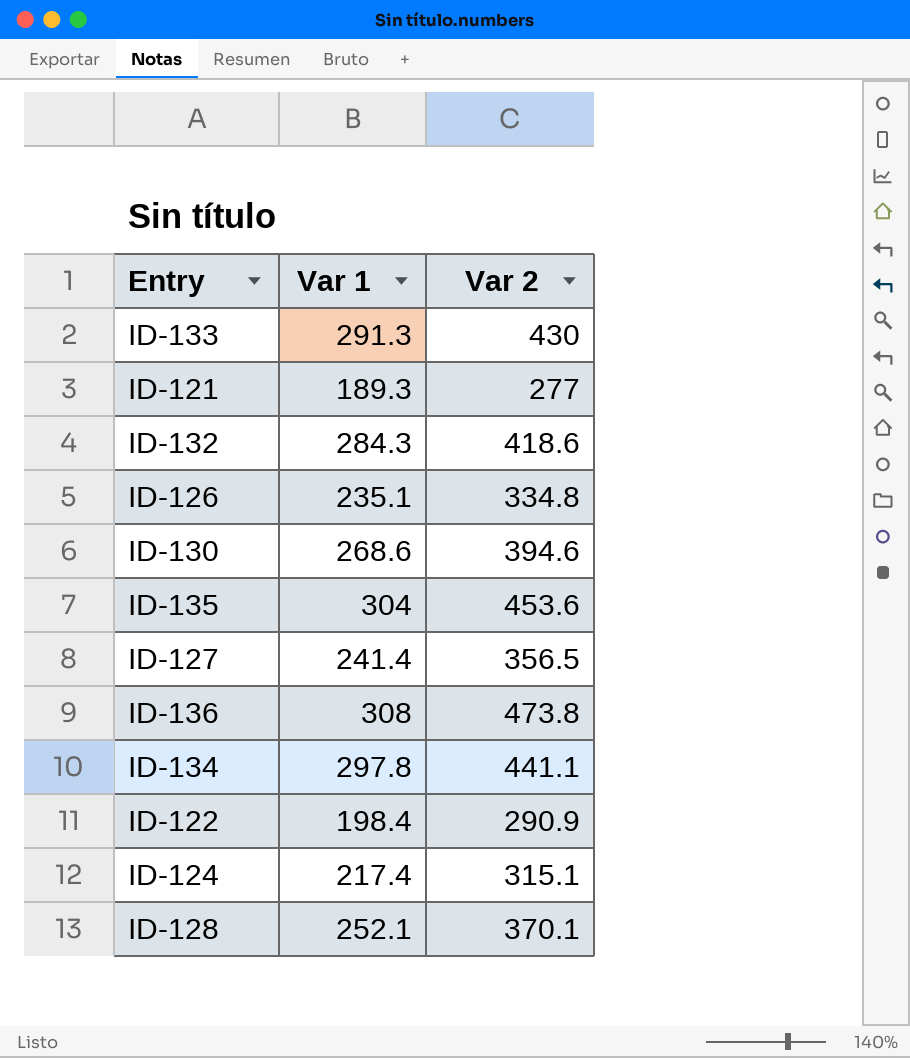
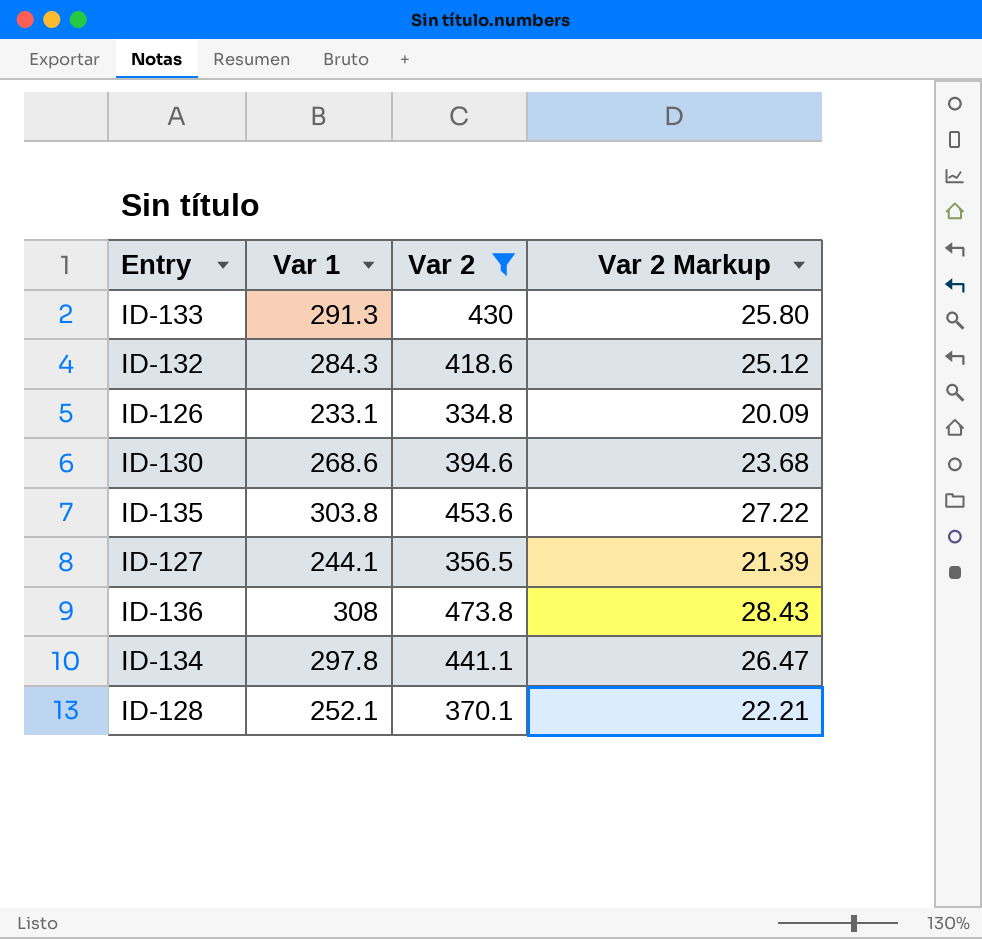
filter: none -> Var 2 >= 334.8
column Var 2 Markup | formula: none -> [Var 2] * 0.06
ID-126 | Var 1: 235.1 -> 233.1
ID-135 | Var 1: 304 -> 303.8
ID-127 | Var 1: 241.4 -> 244.1

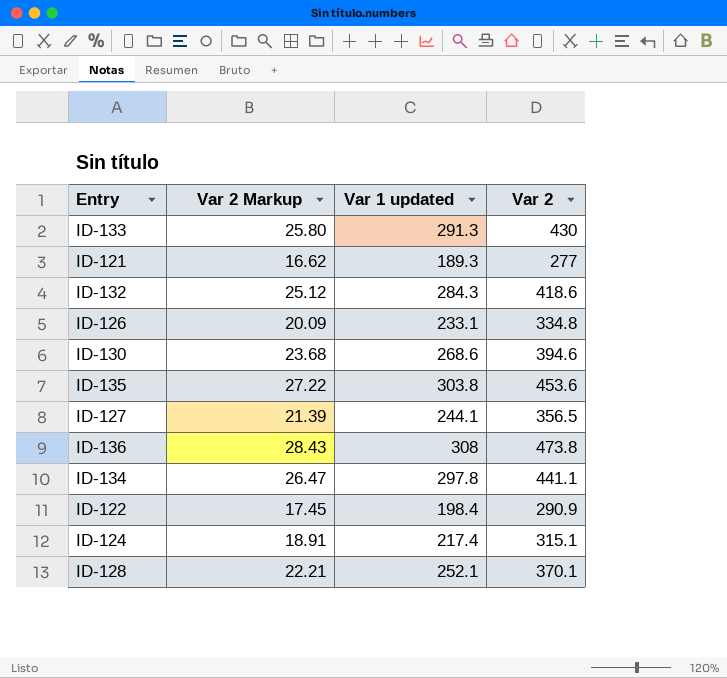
filter: Var 2 >= 334.8 -> none
column Var 2 Markup | position: 4 -> 2
column name: Var 1 -> Var 1 updated

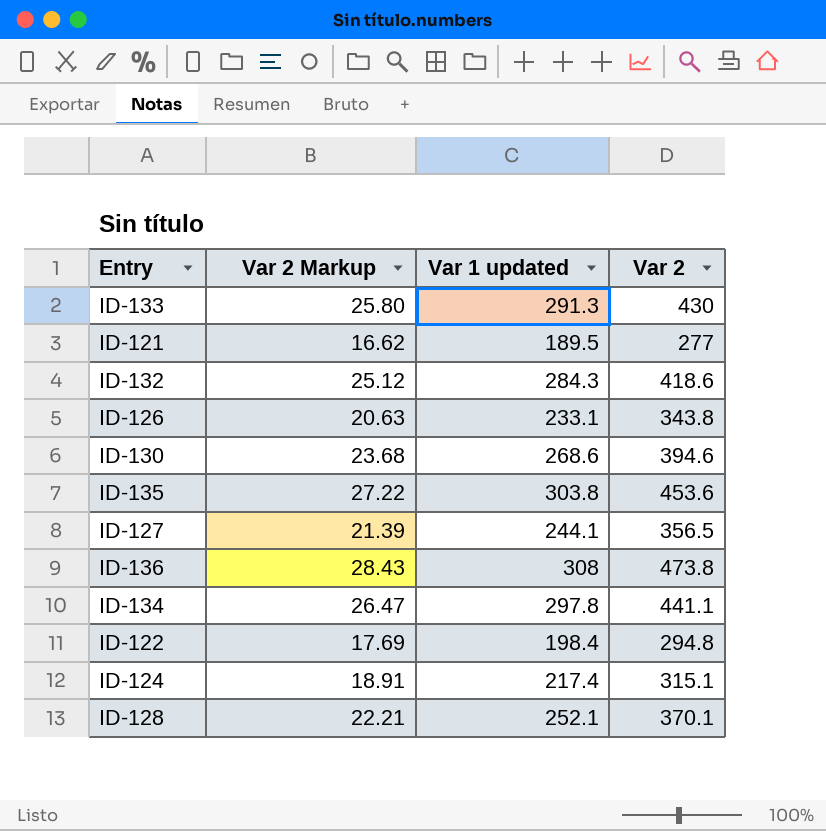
ID-121 | Var 1 updated: 189.3 -> 189.5
ID-126 | Var 2 Markup: 20.09 -> 20.63
ID-126 | Var 2: 334.8 -> 343.8
ID-122 | Var 2 Markup: 17.45 -> 17.69
ID-122 | Var 2: 290.9 -> 294.8

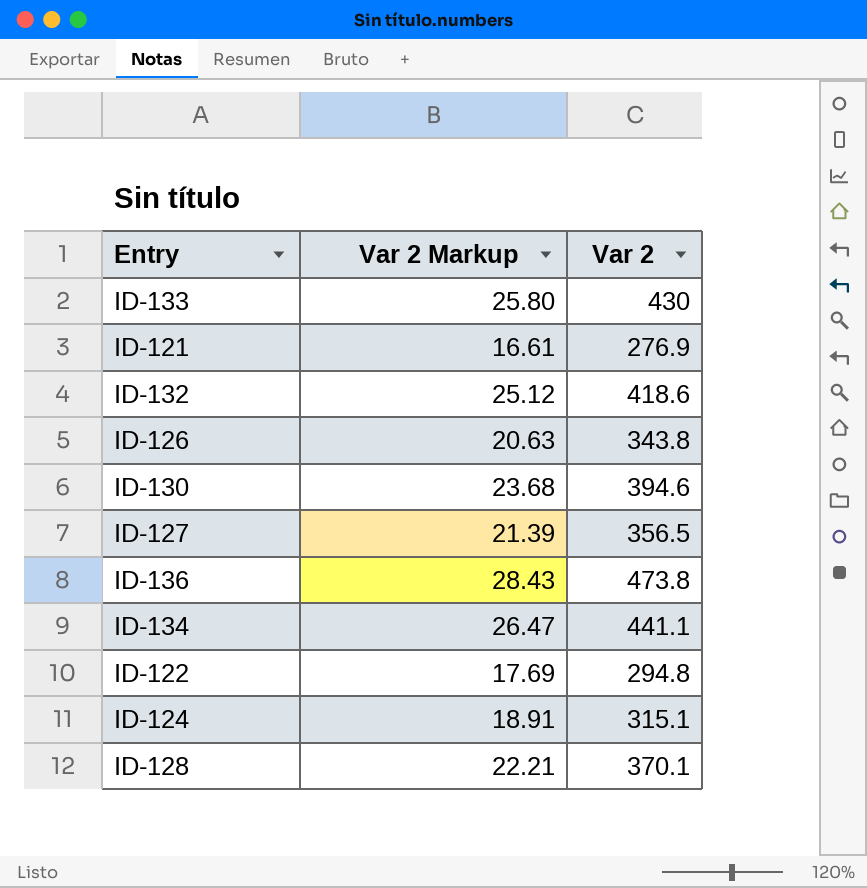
column Var 1 updated | position: 3 -> none
row ID-135: 27.22 | 303.8 | 453.6 -> none
ID-121 | Var 2 Markup: 16.62 -> 16.61
ID-121 | Var 2: 277 -> 276.9

